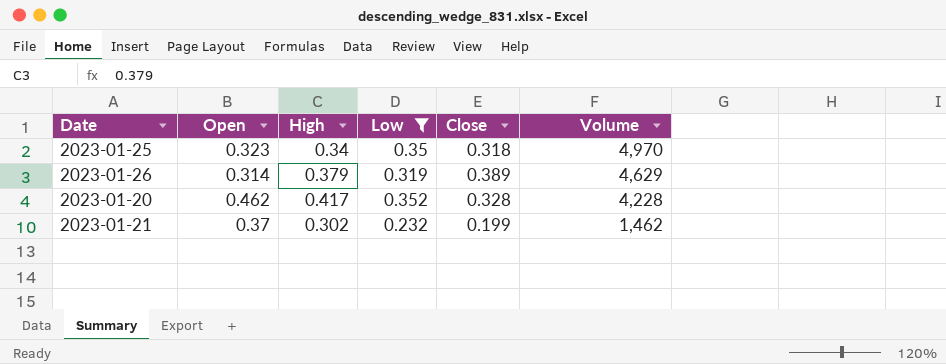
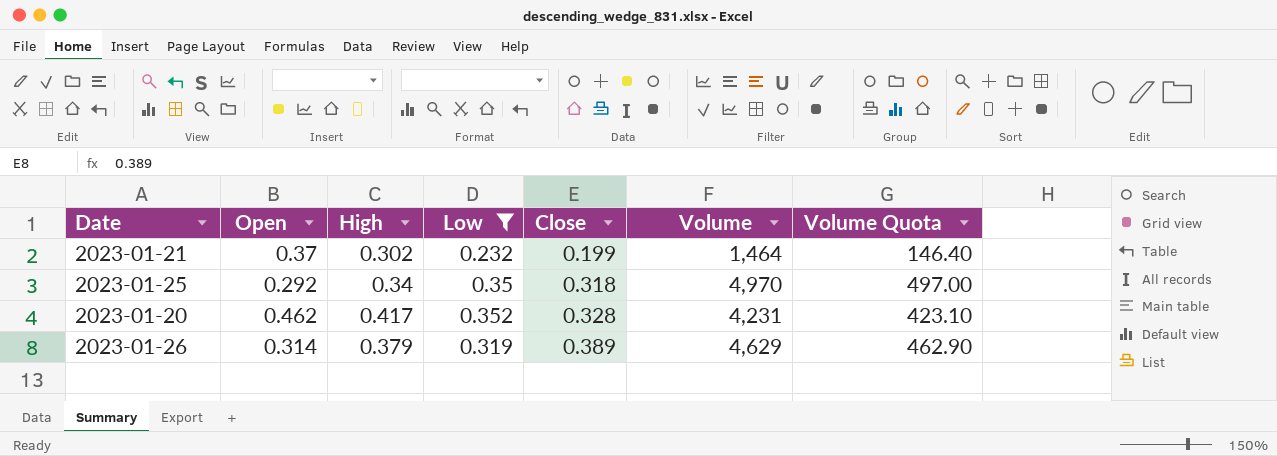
row order: Volume descending -> Close ascending
column Volume Quota | formula: none -> [Volume] * 0.1
2023-01-21 | Volume: 1,462 -> 1,464
2023-01-25 | Open: 0.323 -> 0.292
2023-01-20 | Volume: 4,228 -> 4,231

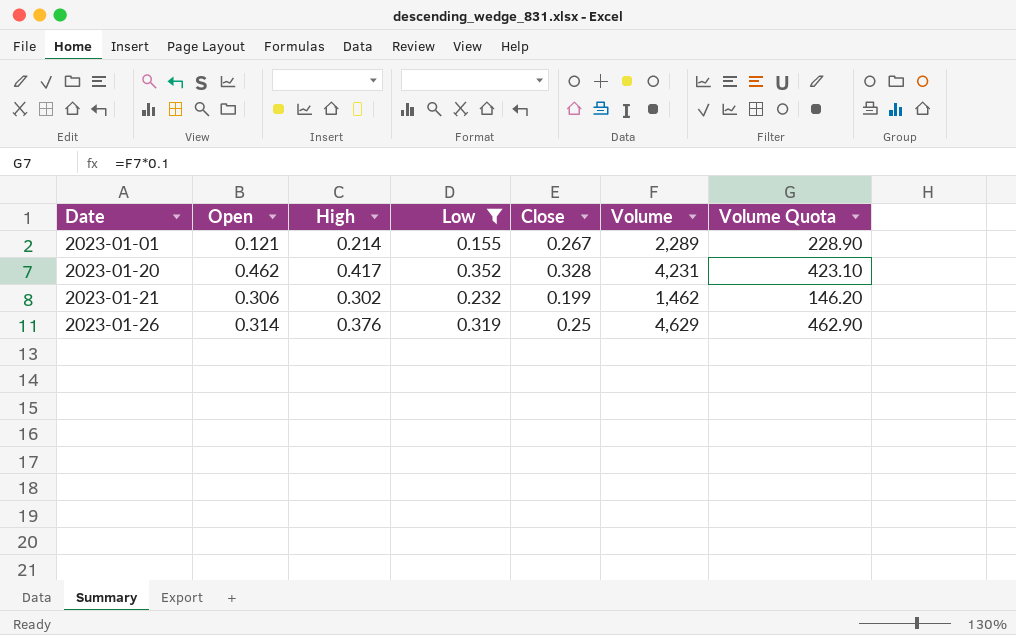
row order: Close ascending -> Date ascending
row 2023-01-25: 0.292 | 0.34 | 0.35 | 0.318 | 4,970 | 497.00 -> none
row 2023-01-01: none -> 0.121 | 0.214 | 0.155 | 0.267 | 2,289 | 228.90
2023-01-21 | Open: 0.37 -> 0.306
2023-01-21 | Volume: 1,464 -> 1,462
2023-01-21 | Volume Quota: 146.40 -> 146.20
2023-01-26 | High: 0.379 -> 0.376
2023-01-26 | Close: 0.389 -> 0.25

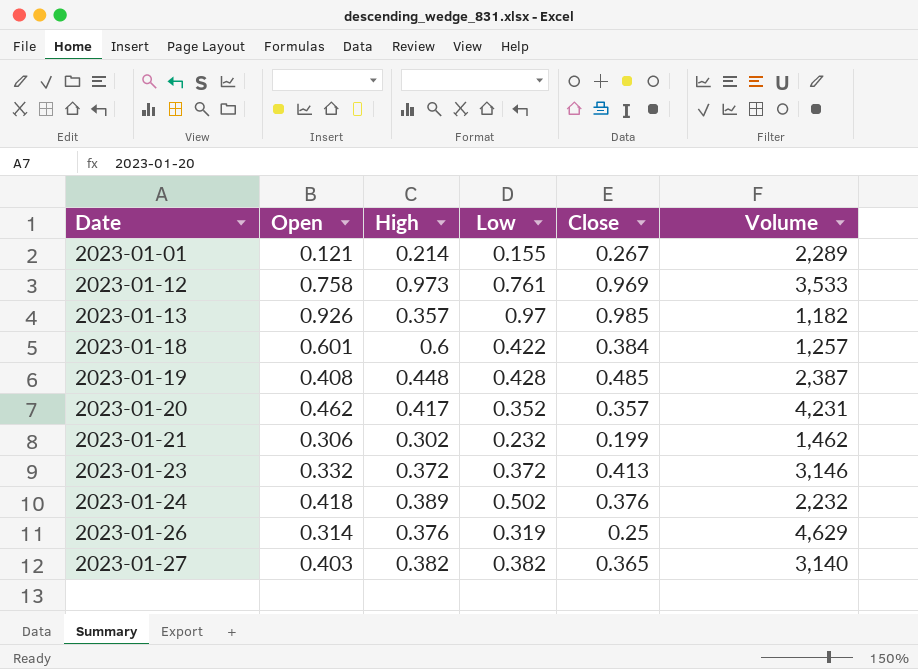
filter: Low <= 0.352 -> none
column Volume Quota | formula: [Volume] * 0.1 -> none
2023-01-20 | Close: 0.328 -> 0.357

